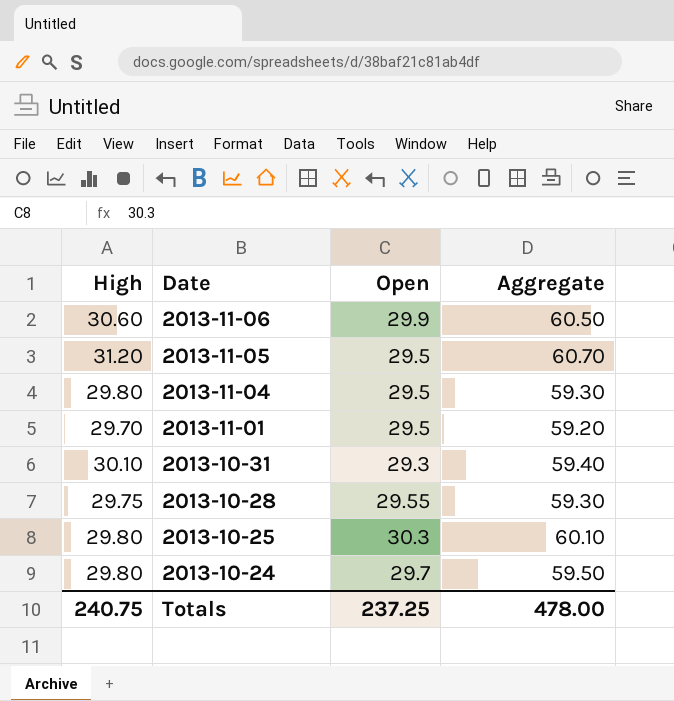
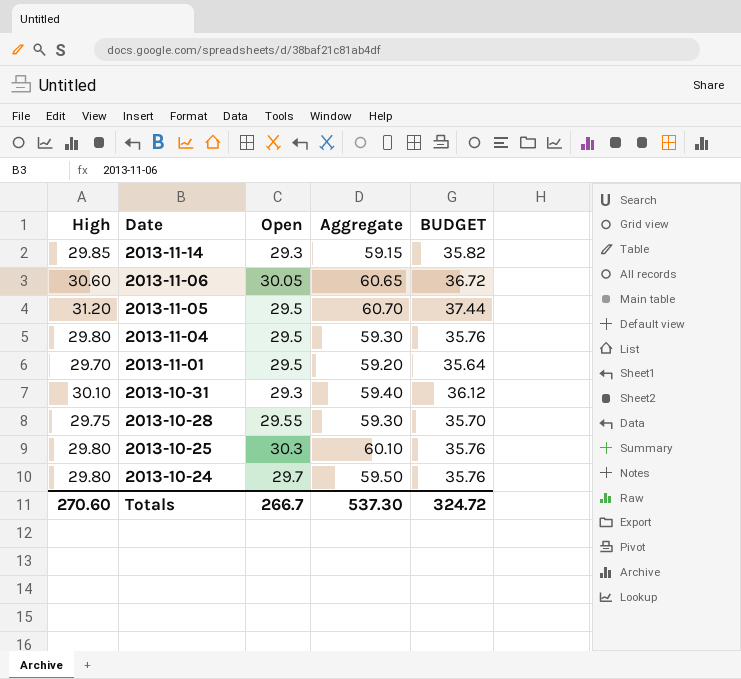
column BUDGET | formula: none -> [High] * 1.2
row 2013-11-14: none -> 29.85 | 29.3 | 59.15 | 35.82
2013-11-06 | Open: 29.9 -> 30.05
2013-11-06 | Aggregate: 60.50 -> 60.65
Totals | High: 240.75 -> 270.60
Totals | Open: 237.25 -> 266.7
Totals | Aggregate: 478.00 -> 537.30

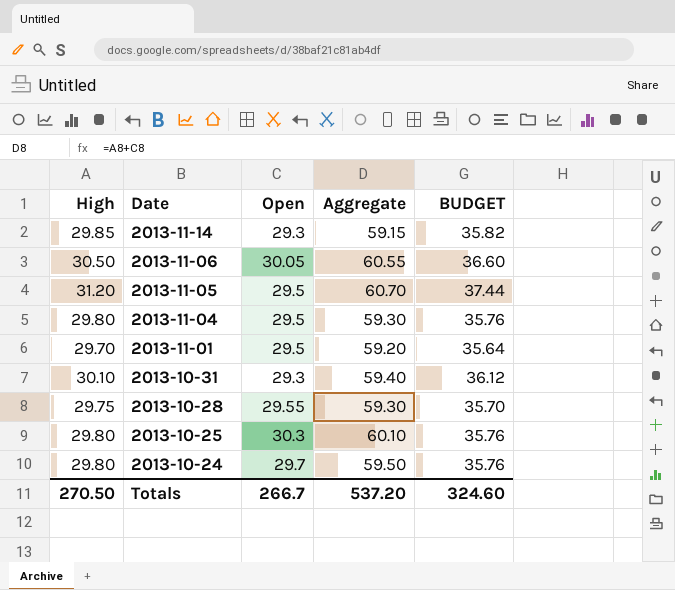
2013-11-06 | High: 30.60 -> 30.50
2013-11-06 | Aggregate: 60.65 -> 60.55
2013-11-06 | BUDGET: 36.72 -> 36.60
Totals | High: 270.60 -> 270.50
Totals | Aggregate: 537.30 -> 537.20
Totals | BUDGET: 324.72 -> 324.60

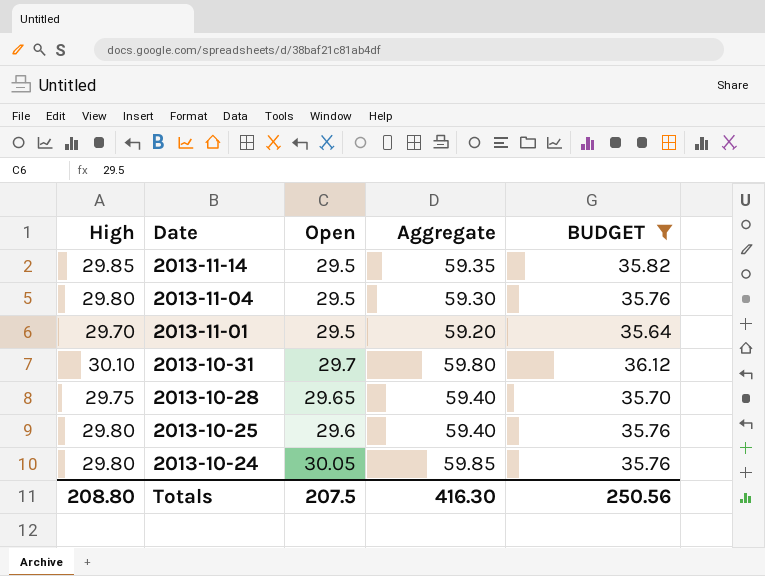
filter: none -> BUDGET <= 36.12
2013-11-14 | Open: 29.3 -> 29.5
2013-11-14 | Aggregate: 59.15 -> 59.35
2013-10-31 | Open: 29.3 -> 29.7
2013-10-31 | Aggregate: 59.40 -> 59.80
2013-10-28 | Open: 29.55 -> 29.65
2013-10-28 | Aggregate: 59.30 -> 59.40
2013-10-25 | Open: 30.3 -> 29.6
2013-10-25 | Aggregate: 60.10 -> 59.40
2013-10-24 | Open: 29.7 -> 30.05
2013-10-24 | Aggregate: 59.50 -> 59.85
Totals | High: 270.50 -> 208.80
Totals | Open: 266.7 -> 207.5
Totals | Aggregate: 537.20 -> 416.30
Totals | BUDGET: 324.60 -> 250.56

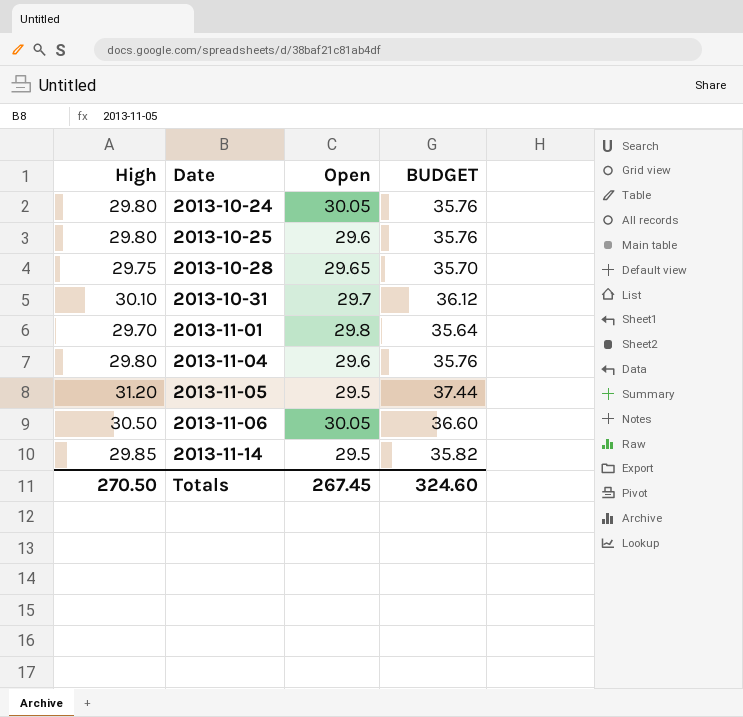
filter: BUDGET <= 36.12 -> none
row order: Date descending -> Date ascending
column Aggregate | formula: [High] + [Open] -> none
2013-11-01 | Open: 29.5 -> 29.8
2013-11-04 | Open: 29.5 -> 29.6
Totals | High: 208.80 -> 270.50
Totals | Open: 207.5 -> 267.45
Totals | BUDGET: 250.56 -> 324.60

